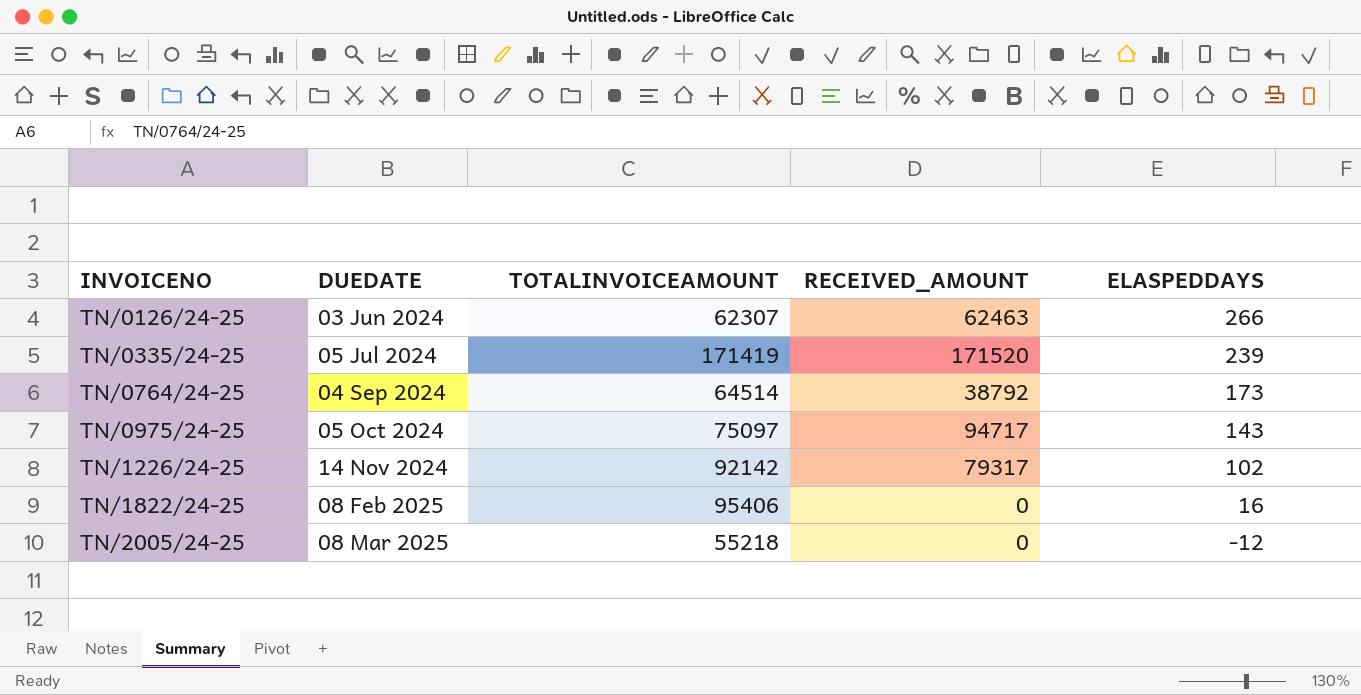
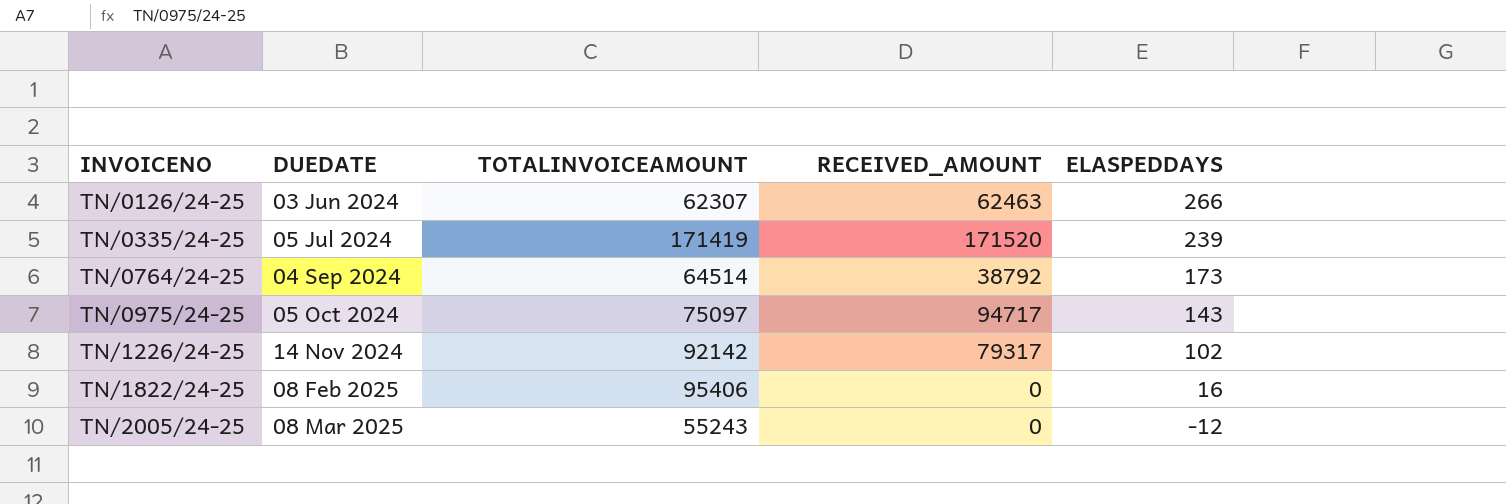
TN/2005/24-25 | TOTALINVOICEAMOUNT: 55218 -> 55243

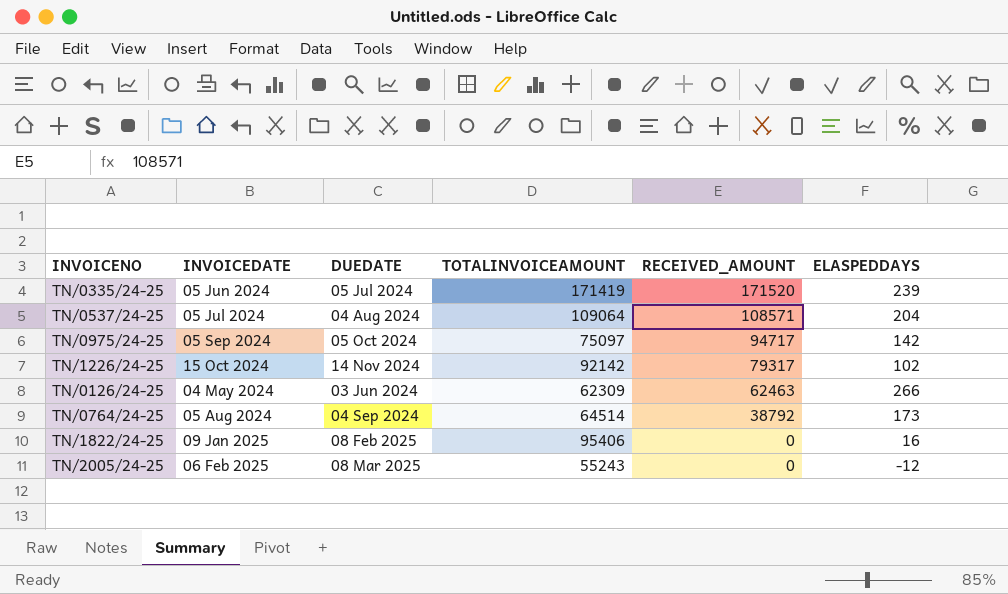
row order: INVOICENO ascending -> RECEIVED_AMOUNT descending
column INVOICEDATE | position: none -> 2
row TN/0537/24-25: none -> 05 Jul 2024 | 04 Aug 2024 | 109064 | 108571 | 204
TN/0975/24-25 | ELASPEDDAYS: 143 -> 142
TN/0126/24-25 | TOTALINVOICEAMOUNT: 62307 -> 62309

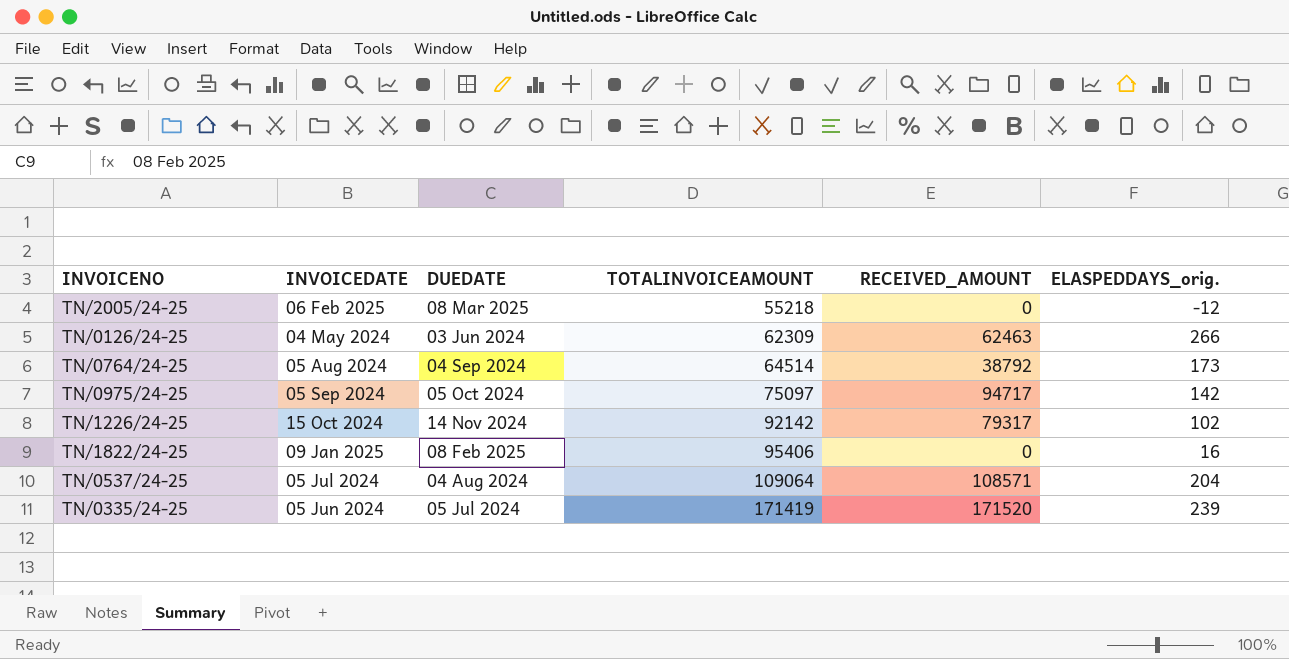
row order: RECEIVED_AMOUNT descending -> TOTALINVOICEAMOUNT ascending
column name: ELASPEDDAYS -> ELASPEDDAYS_orig.
TN/2005/24-25 | TOTALINVOICEAMOUNT: 55243 -> 55218

